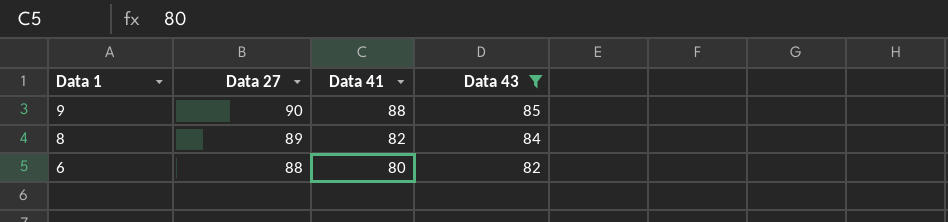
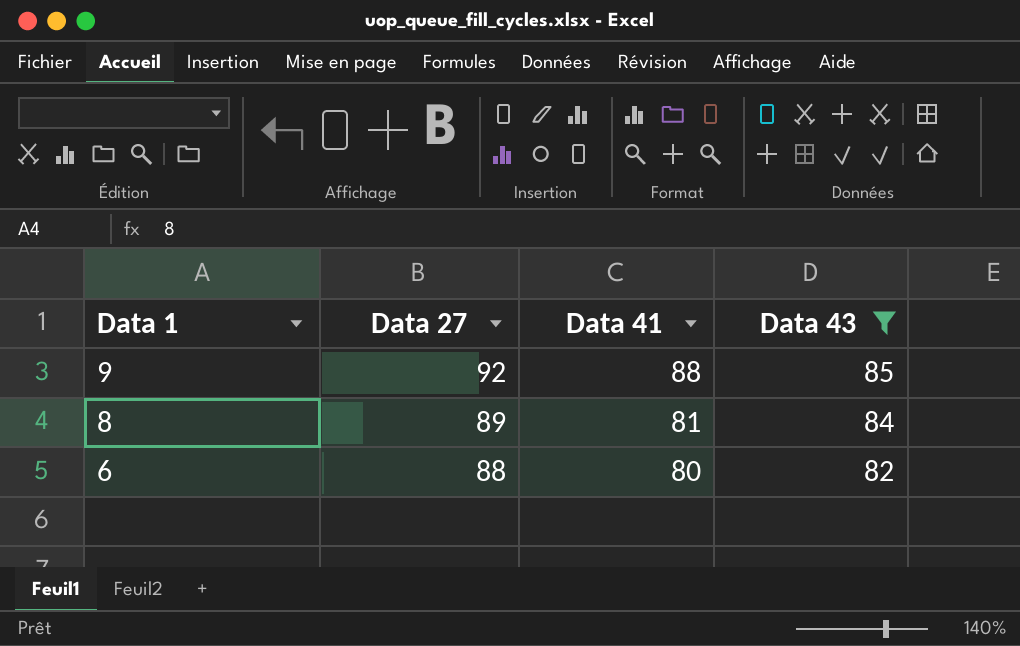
9 | Data 27: 90 -> 92
8 | Data 41: 82 -> 81

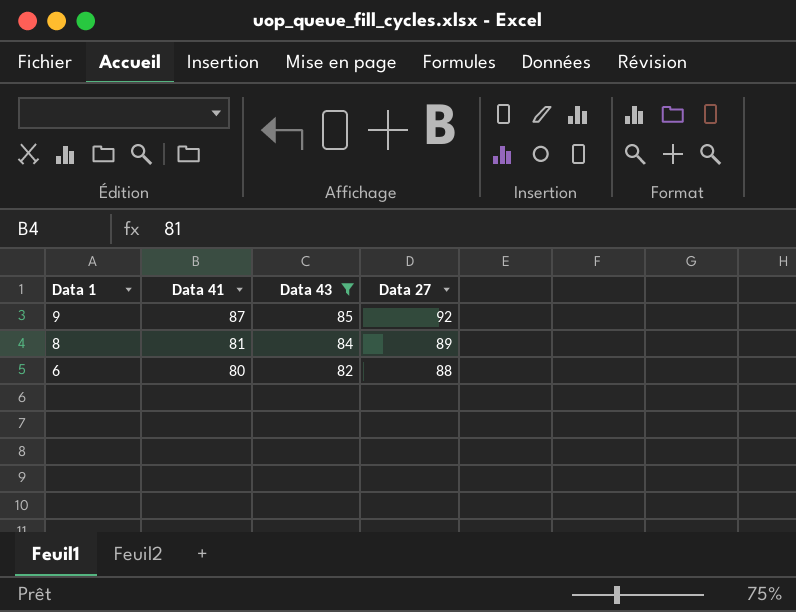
column Data 27 | position: 2 -> 4
9 | Data 41: 88 -> 87

